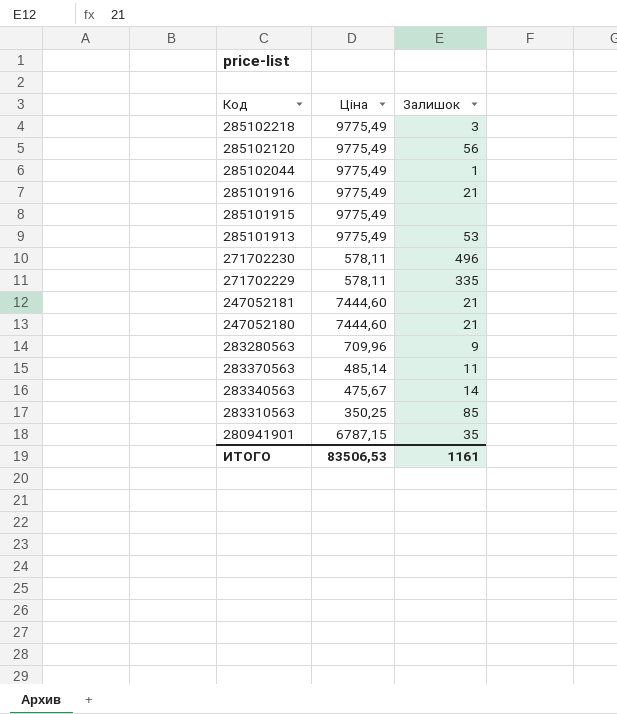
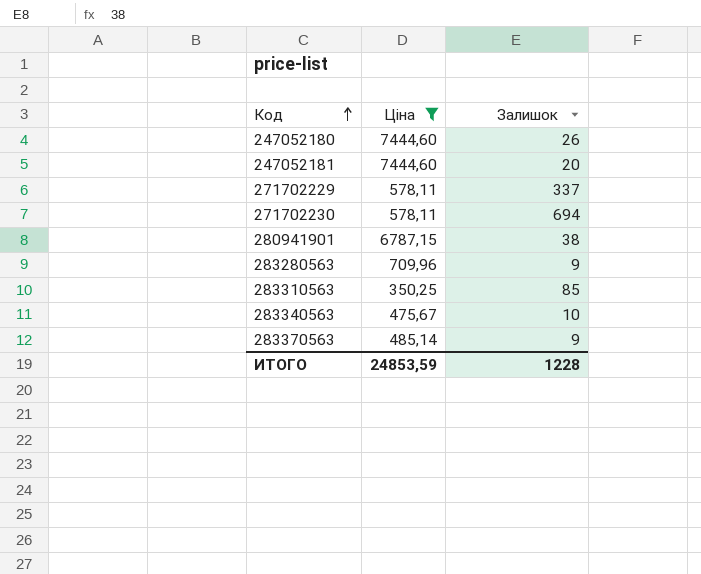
filter: none -> Ціна != 9775,49
row order: none -> Код ascending
247052180 | Залишок: 21 -> 26
247052181 | Залишок: 21 -> 20
271702229 | Залишок: 335 -> 337
271702230 | Залишок: 496 -> 694
280941901 | Залишок: 35 -> 38
283340563 | Залишок: 14 -> 10
283370563 | Залишок: 11 -> 9
ИТОГО | Ціна: 83506,53 -> 24853,59
ИТОГО | Залишок: 1161 -> 1228

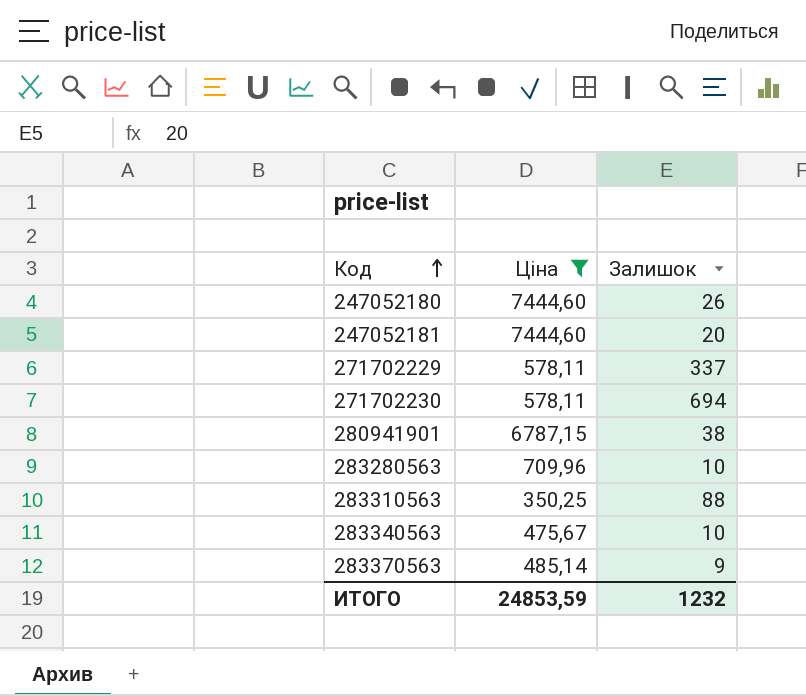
283280563 | Залишок: 9 -> 10
283310563 | Залишок: 85 -> 88
ИТОГО | Залишок: 1228 -> 1232

